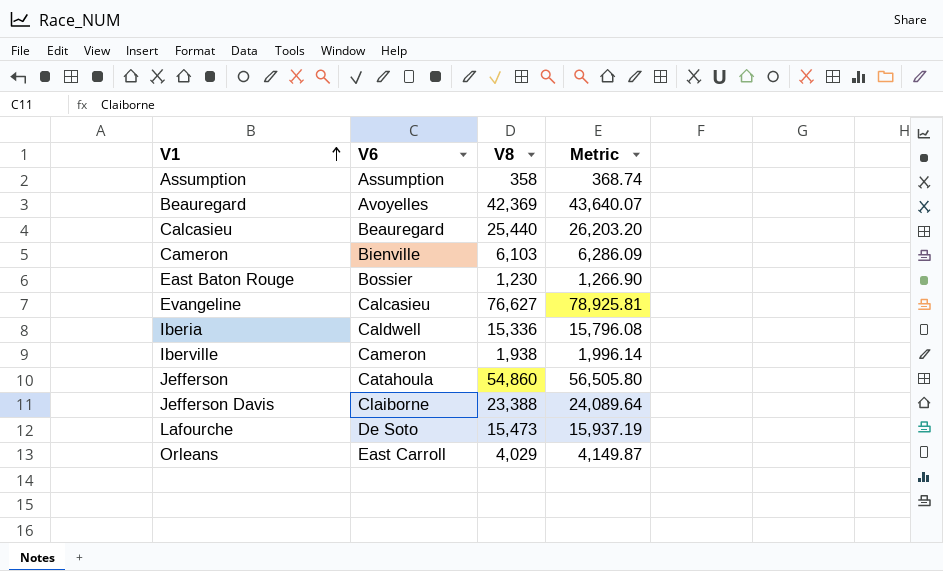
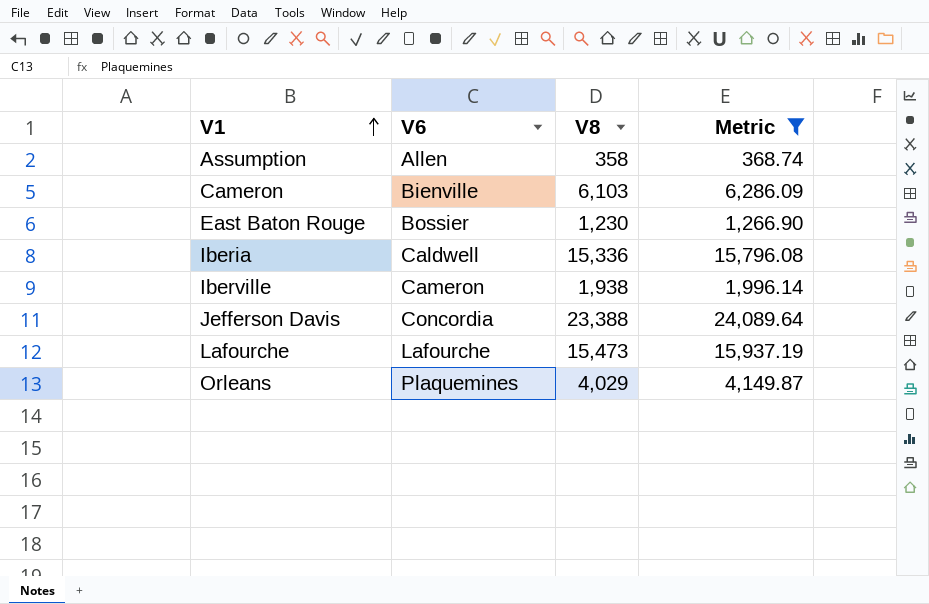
filter: none -> Metric <= 24,089.64
Assumption | V6: Assumption -> Allen
Jefferson Davis | V6: Claiborne -> Concordia
Lafourche | V6: De Soto -> Lafourche
Orleans | V6: East Carroll -> Plaquemines

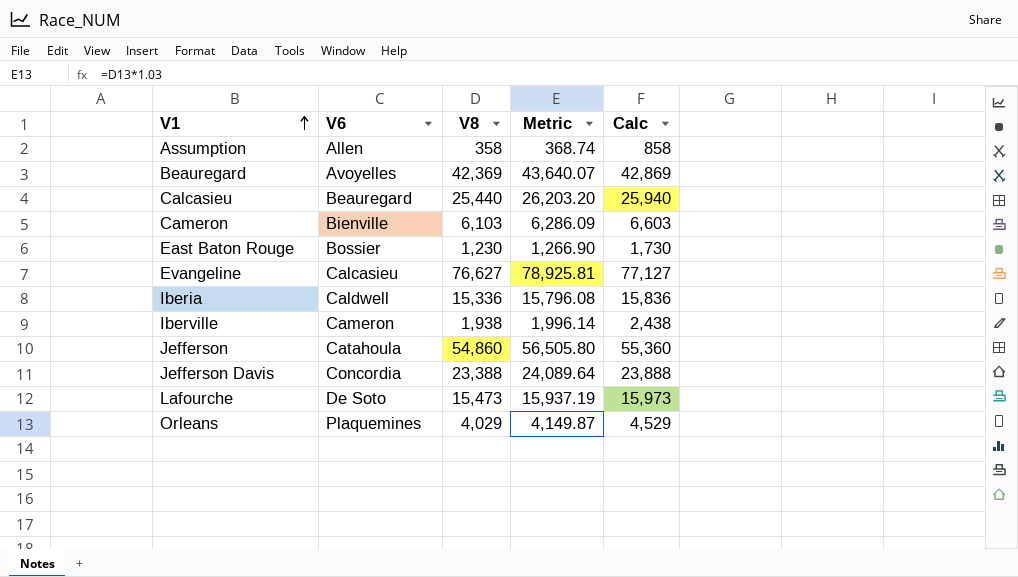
filter: Metric <= 24,089.64 -> none
column Calc | formula: none -> [V8] + 500
Lafourche | V6: Lafourche -> De Soto

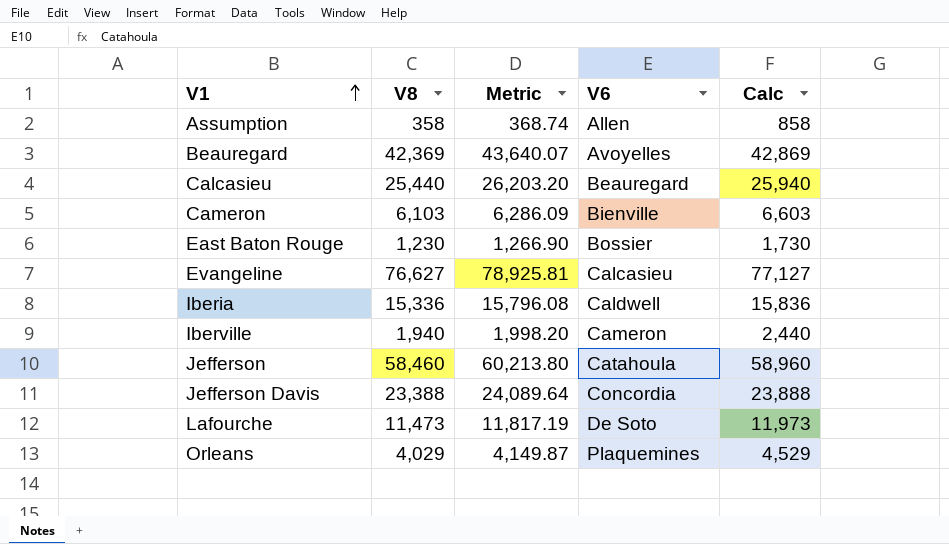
column V6 | position: 2 -> 4
Iberville | V8: 1,938 -> 1,940
Iberville | Metric: 1,996.14 -> 1,998.20
Iberville | Calc: 2,438 -> 2,440
Jefferson | V8: 54,860 -> 58,460
Jefferson | Metric: 56,505.80 -> 60,213.80
Jefferson | Calc: 55,360 -> 58,960
Lafourche | V8: 15,473 -> 11,473
Lafourche | Metric: 15,937.19 -> 11,817.19
Lafourche | Calc: 15,973 -> 11,973

